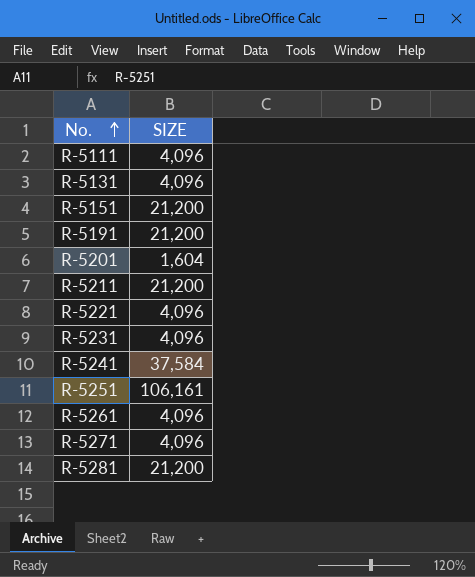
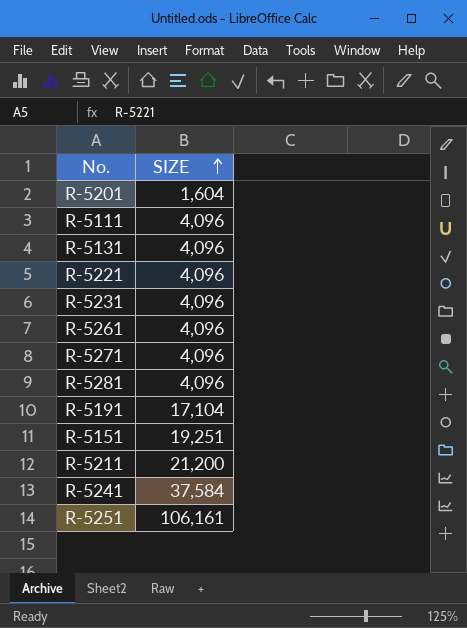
row order: No. ascending -> SIZE ascending
R-5281 | SIZE: 21,200 -> 4,096
R-5191 | SIZE: 21,200 -> 17,104
R-5151 | SIZE: 21,200 -> 19,251

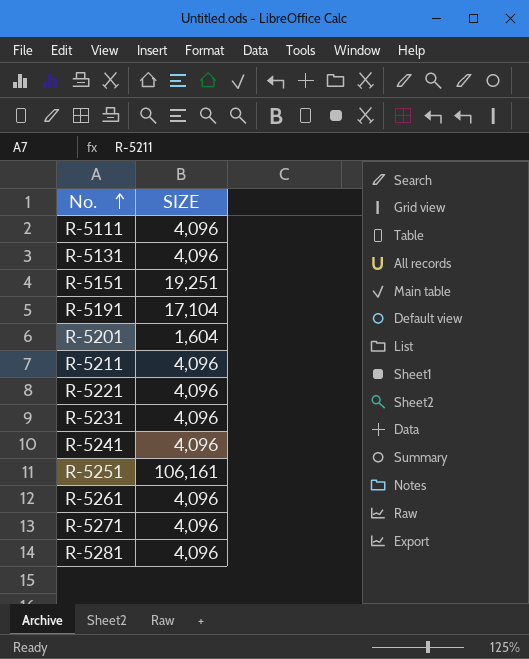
row order: SIZE ascending -> No. ascending
R-5211 | SIZE: 21,200 -> 4,096
R-5241 | SIZE: 37,584 -> 4,096

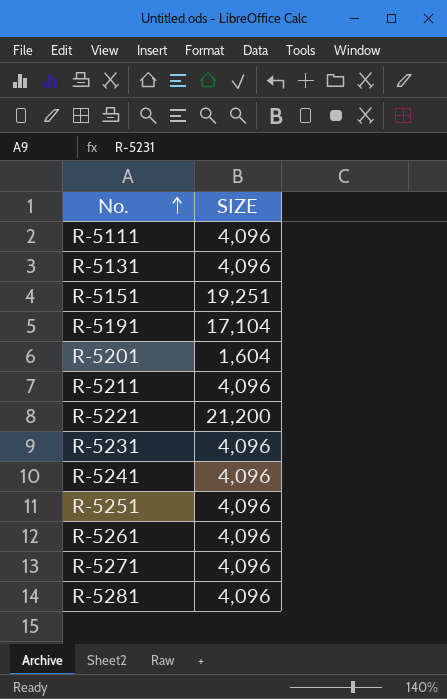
R-5221 | SIZE: 4,096 -> 21,200
R-5251 | SIZE: 106,161 -> 4,096

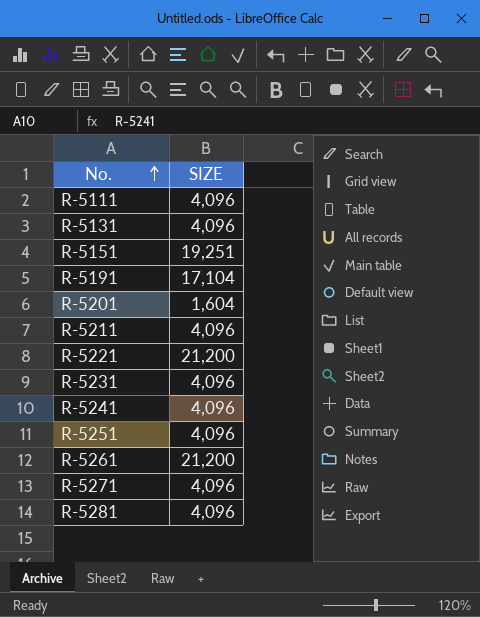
R-5261 | SIZE: 4,096 -> 21,200

